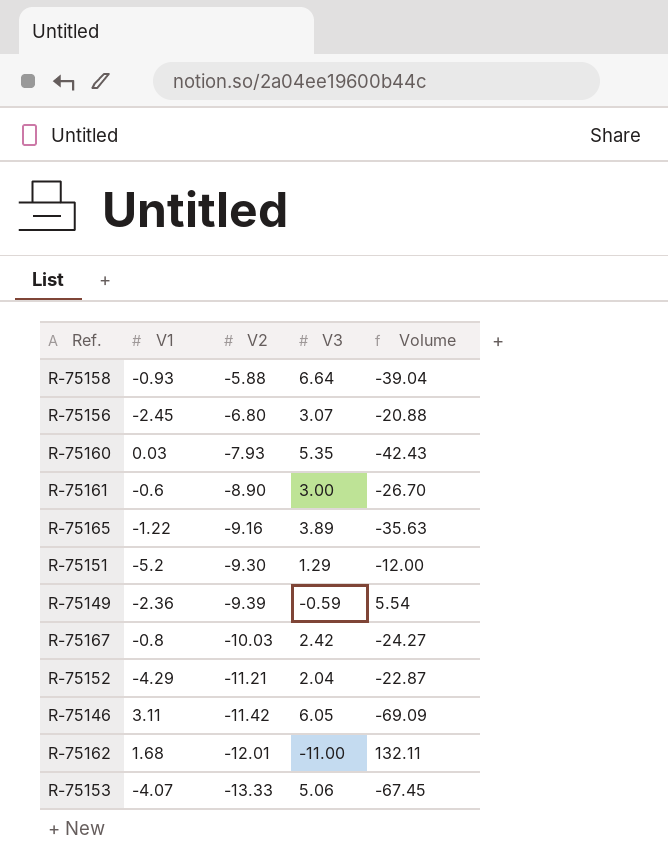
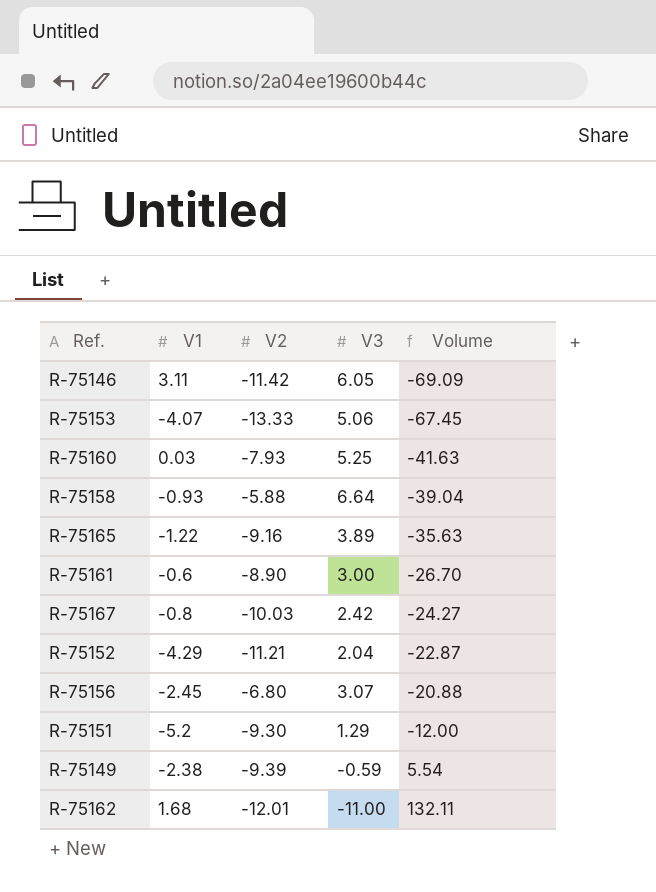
row order: V2 descending -> Volume ascending
R-75160 | V3: 5.35 -> 5.25
R-75160 | Volume: -42.43 -> -41.63
R-75149 | V1: -2.36 -> -2.38

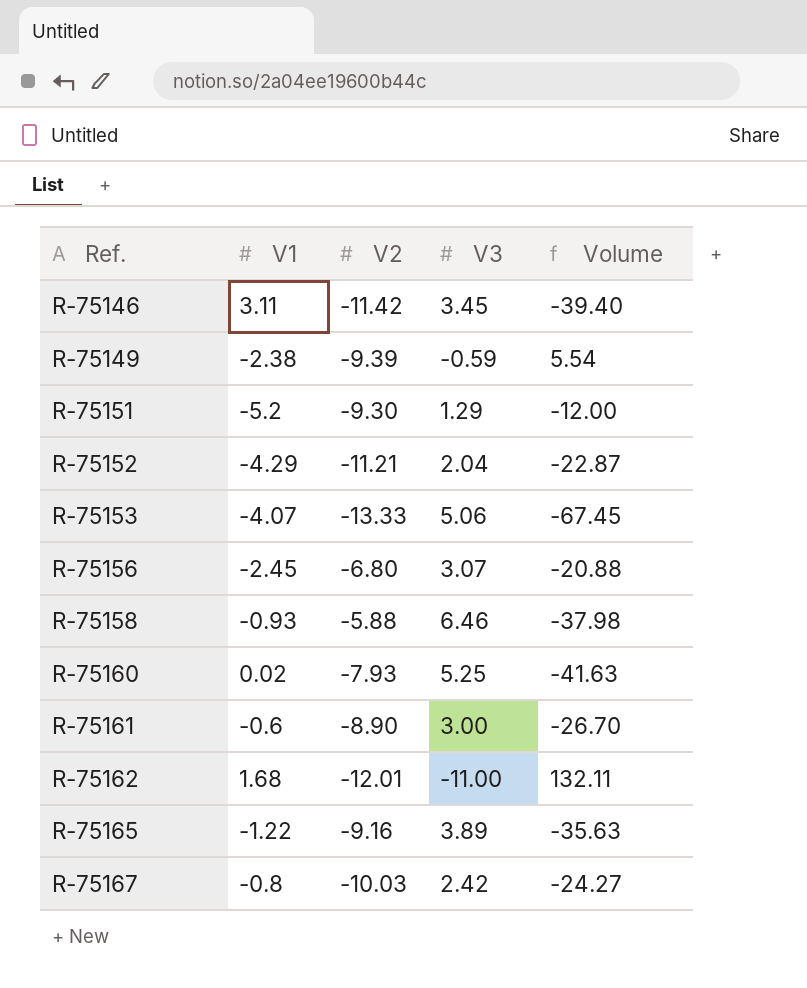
row order: Volume ascending -> Ref. ascending
R-75146 | V3: 6.05 -> 3.45
R-75146 | Volume: -69.09 -> -39.40
R-75158 | V3: 6.64 -> 6.46
R-75158 | Volume: -39.04 -> -37.98
R-75160 | V1: 0.03 -> 0.02

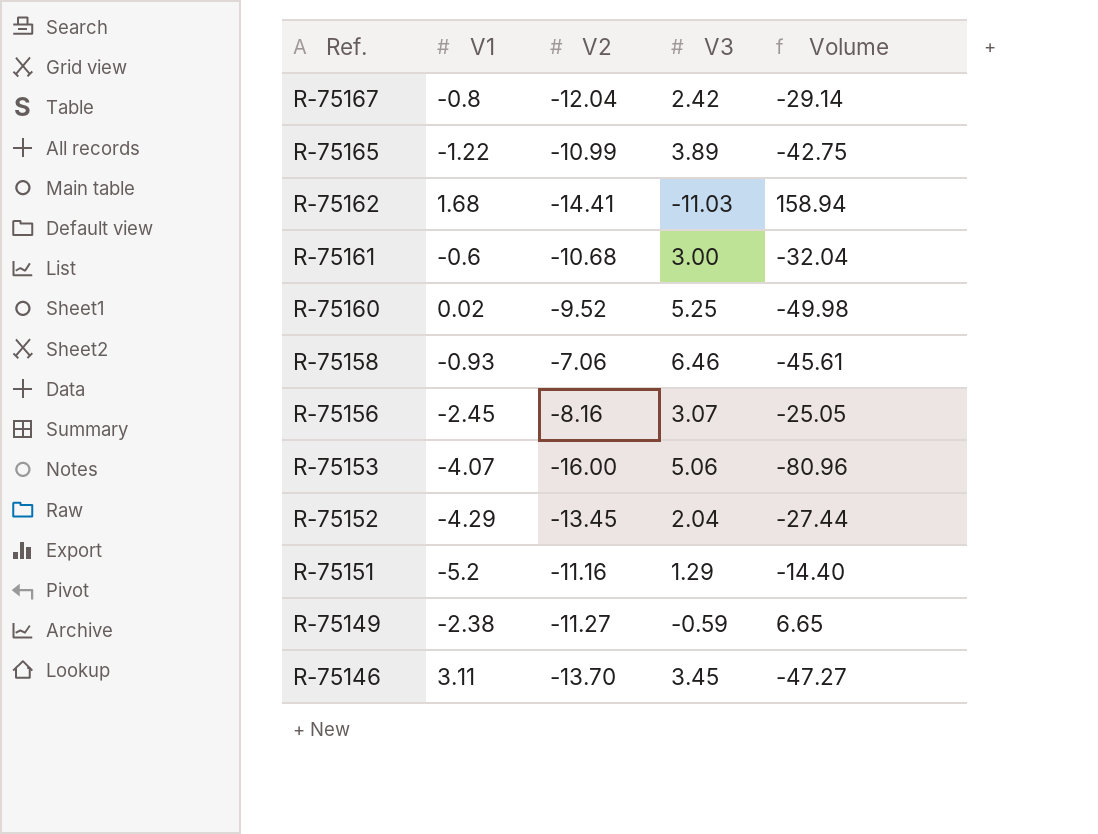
row order: Ref. ascending -> Ref. descending
R-75167 | V2: -10.03 -> -12.04
R-75167 | Volume: -24.27 -> -29.14
R-75165 | V2: -9.16 -> -10.99
R-75165 | Volume: -35.63 -> -42.75
R-75162 | V2: -12.01 -> -14.41
R-75162 | V3: -11.00 -> -11.03
R-75162 | Volume: 132.11 -> 158.94
R-75161 | V2: -8.90 -> -10.68
R-75161 | Volume: -26.70 -> -32.04
R-75160 | V2: -7.93 -> -9.52
R-75160 | Volume: -41.63 -> -49.98
R-75158 | V2: -5.88 -> -7.06
R-75158 | Volume: -37.98 -> -45.61
R-75156 | V2: -6.80 -> -8.16
R-75156 | Volume: -20.88 -> -25.05
R-75153 | V2: -13.33 -> -16.00
R-75153 | Volume: -67.45 -> -80.96
R-75152 | V2: -11.21 -> -13.45
R-75152 | Volume: -22.87 -> -27.44
R-75151 | V2: -9.30 -> -11.16
R-75151 | Volume: -12.00 -> -14.40
R-75149 | V2: -9.39 -> -11.27
R-75149 | Volume: 5.54 -> 6.65
R-75146 | V2: -11.42 -> -13.70
R-75146 | Volume: -39.40 -> -47.27

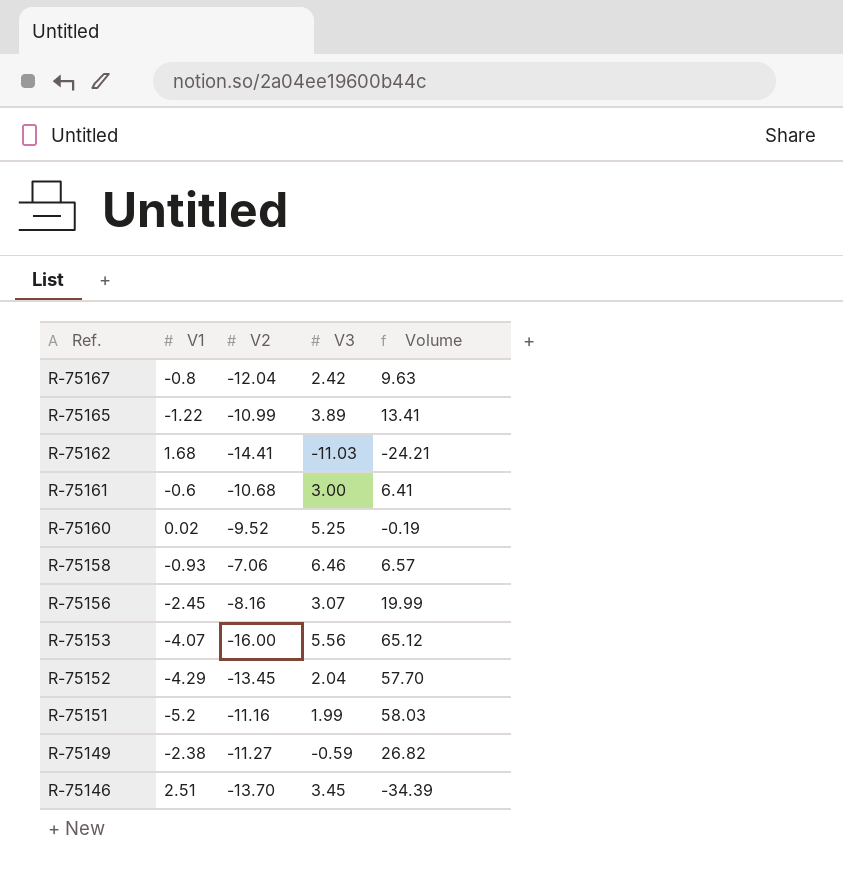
column Volume | formula: [V2] * [V3] -> [V1] * [V2]
R-75153 | V3: 5.06 -> 5.56
R-75151 | V3: 1.29 -> 1.99
R-75146 | V1: 3.11 -> 2.51

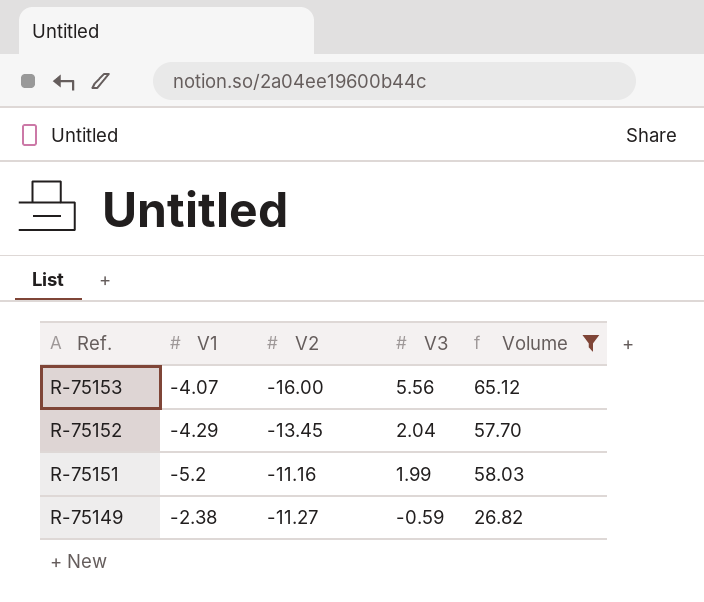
filter: none -> Volume >= 26.82

